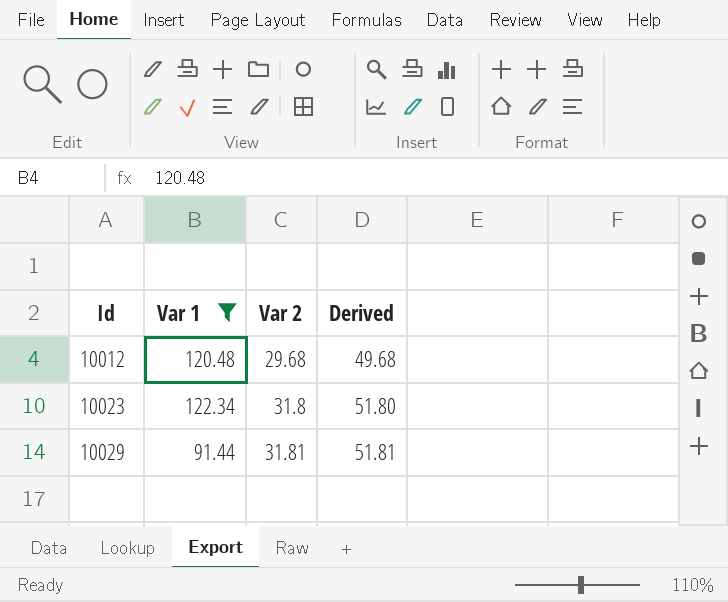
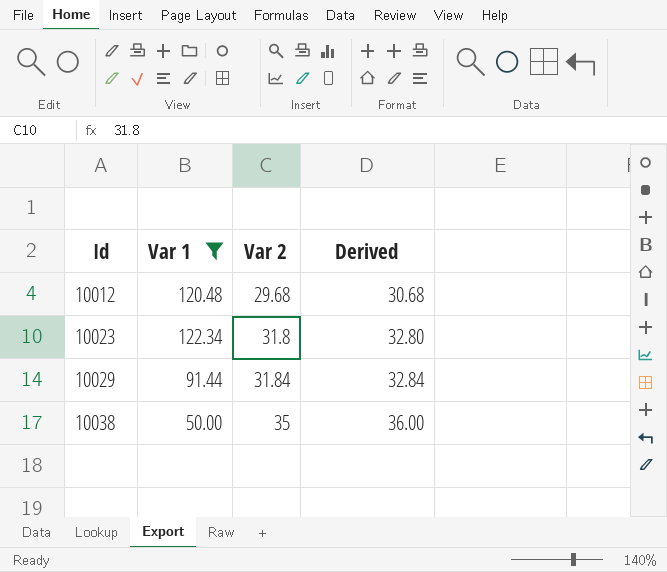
column Derived | formula: [Var 2] + 20 -> [Var 2] + 1
10029 | Var 2: 31.81 -> 31.84
row 10038: none -> 50.00 | 35 | 36.00

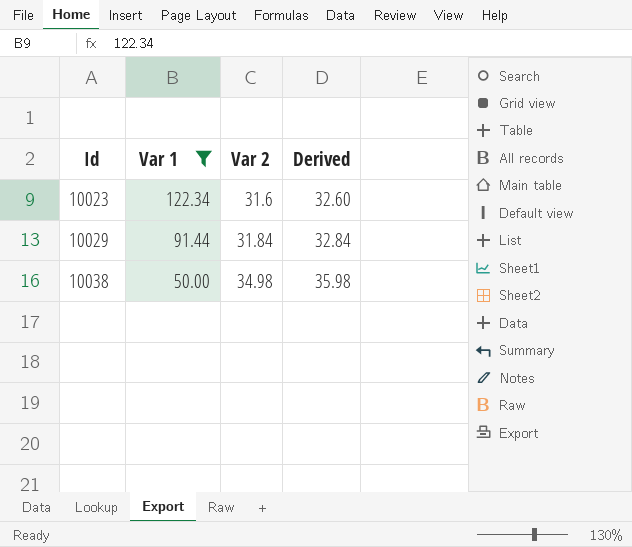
row 10012: 120.48 | 29.68 | 30.68 -> none
10023 | Var 2: 31.8 -> 31.6
10023 | Derived: 32.80 -> 32.60
10038 | Var 2: 35 -> 34.98
10038 | Derived: 36.00 -> 35.98

